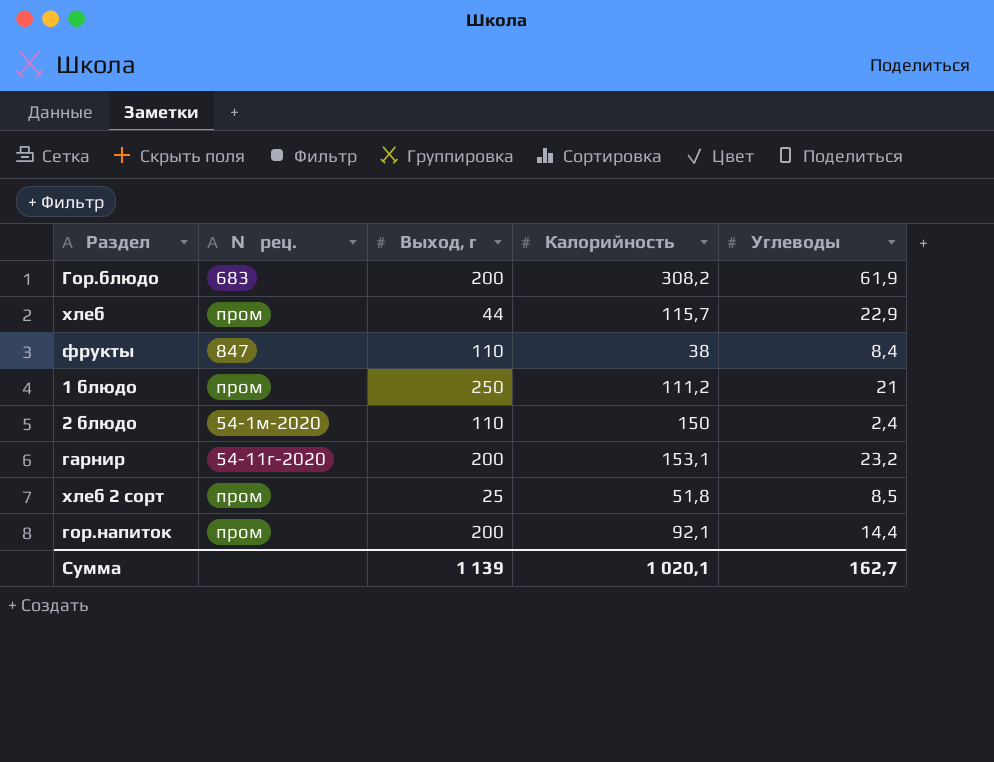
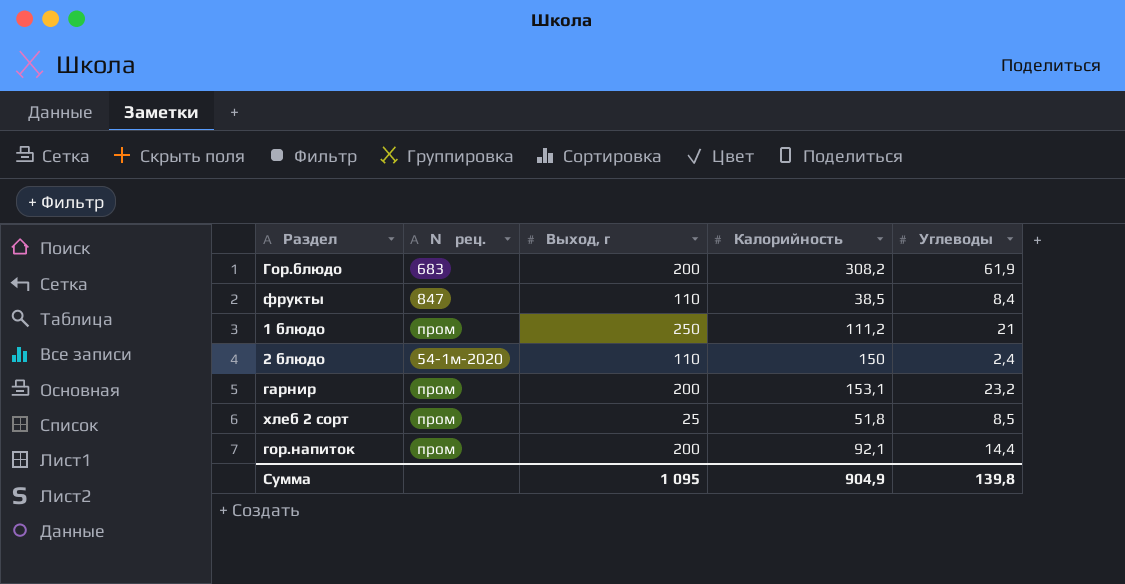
row хлеб: пром | 44 | 115,7 | 22,9 -> none
фрукты | Калорийность: 38 -> 38,5
гарнир | № рец.: 54-11г-2020 -> пром
Сумма | Выход, г: 1 139 -> 1 095
Сумма | Калорийность: 1 020,1 -> 904,9
Сумма | Углеводы: 162,7 -> 139,8

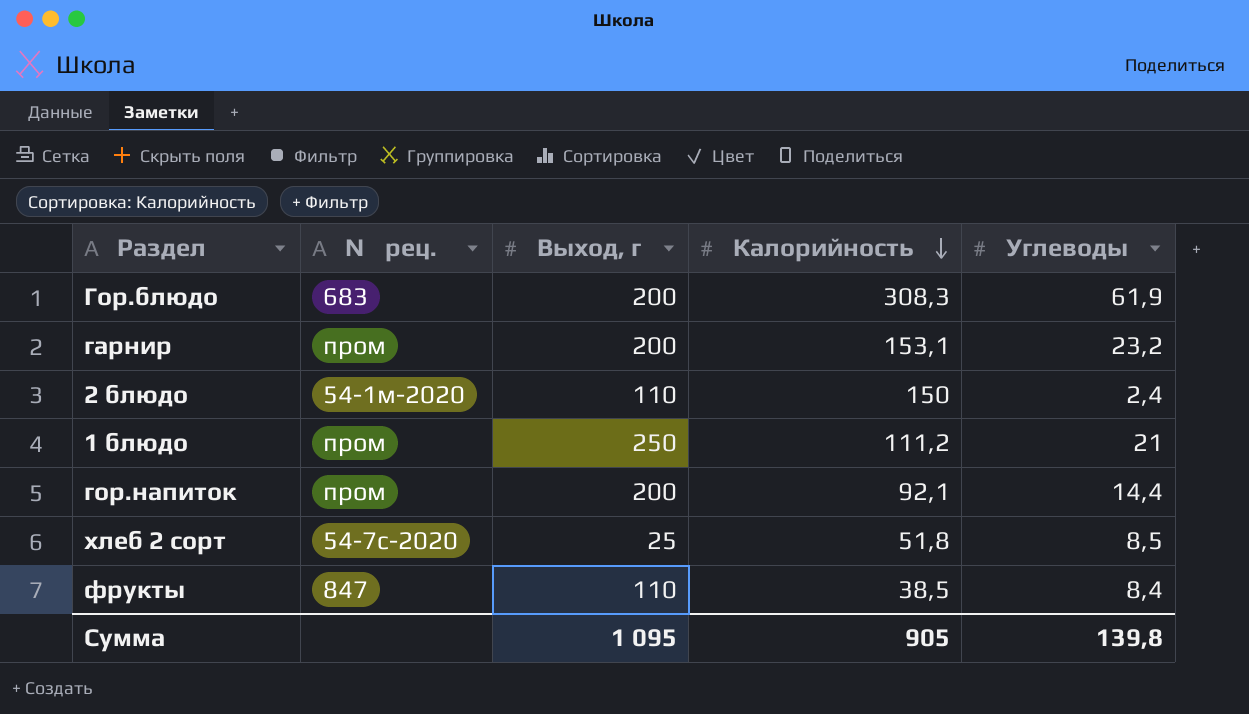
row order: none -> Калорийность descending
Гор.блюдо | Калорийность: 308,2 -> 308,3
хлеб 2 сорт | № рец.: пром -> 54-7с-2020
Сумма | Калорийность: 904,9 -> 905

